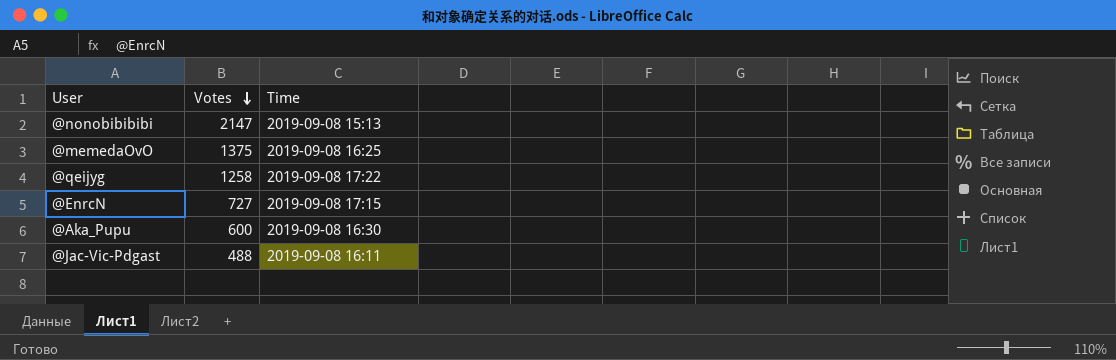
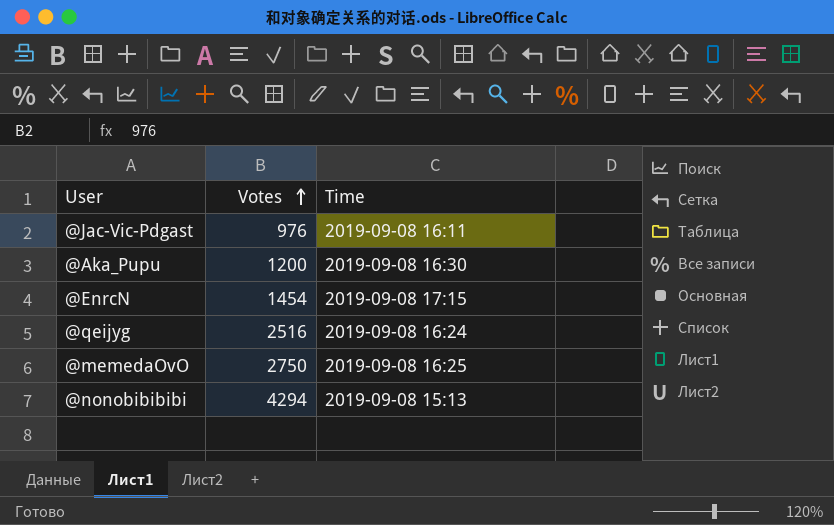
row order: Votes descending -> Votes ascending
@Jac-Vic-Pdgast | Votes: 488 -> 976
@Aka_Pupu | Votes: 600 -> 1200
@EnrcN | Votes: 727 -> 1454
@qeijyg | Votes: 1258 -> 2516
@qeijyg | Time: 2019-09-08 17:22 -> 2019-09-08 16:24
@memedaOvO | Votes: 1375 -> 2750
@nonobibibibi | Votes: 2147 -> 4294

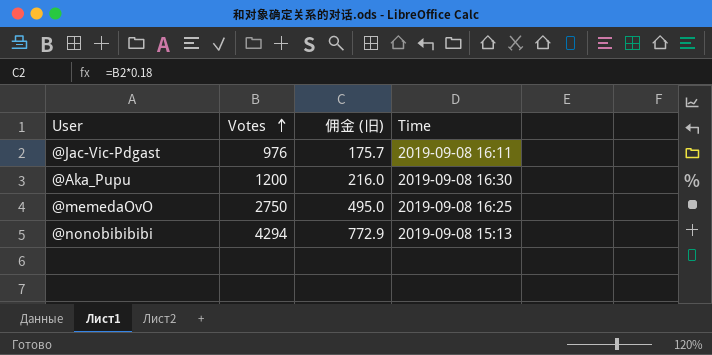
column 佣金 (旧) | formula: none -> [Votes] * 0.18
row @EnrcN: 1454 | 2019-09-08 17:15 -> none
row @qeijyg: 2516 | 2019-09-08 16:24 -> none

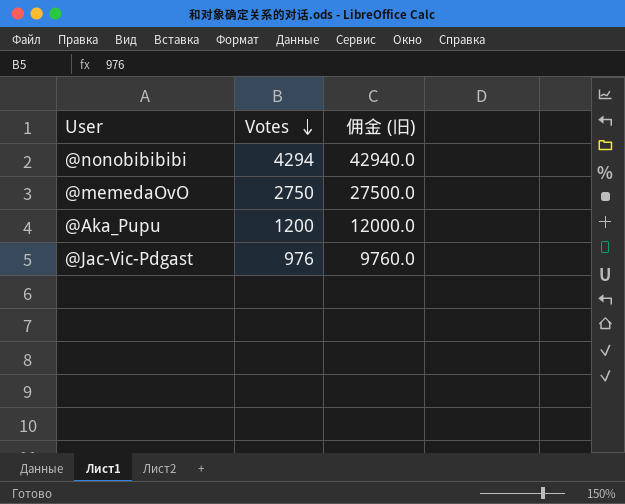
row order: Votes ascending -> Votes descending
column Time | position: 4 -> none
column 佣金 (旧) | formula: [Votes] * 0.18 -> [Votes] * 10

